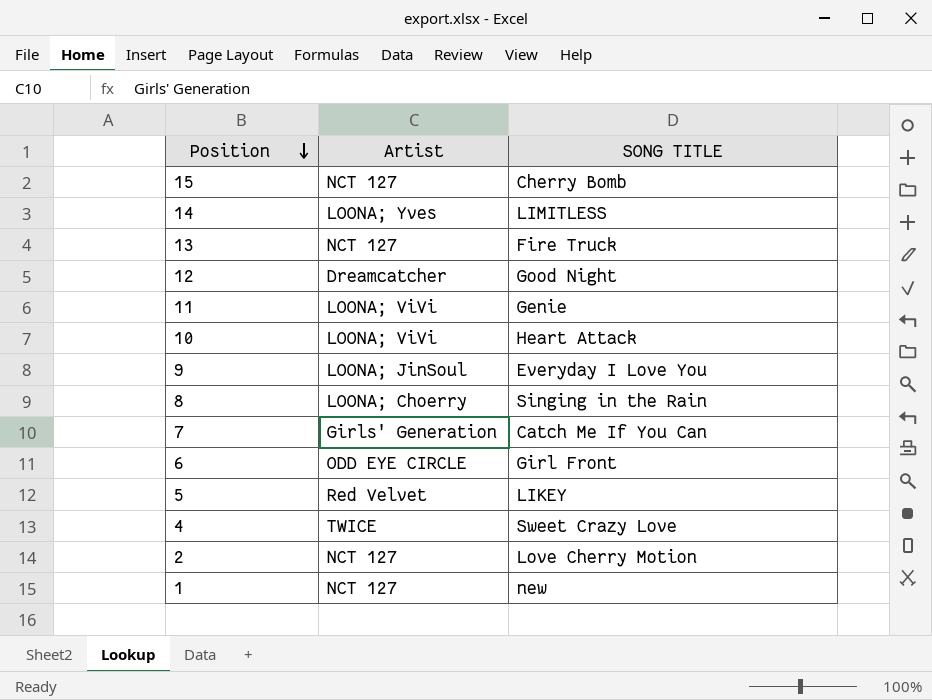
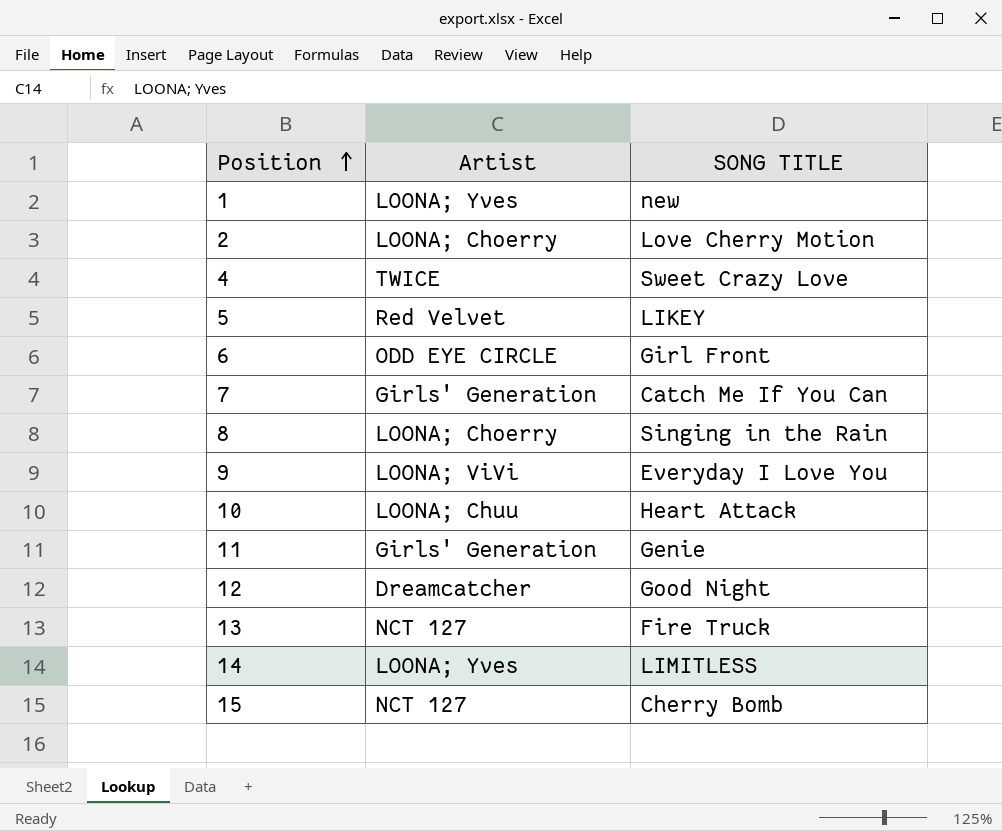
row order: Position descending -> Position ascending
1 | Artist: NCT 127 -> LOONA; Yves
2 | Artist: NCT 127 -> LOONA; Choerry
9 | Artist: LOONA; JinSoul -> LOONA; ViVi
10 | Artist: LOONA; ViVi -> LOONA; Chuu
11 | Artist: LOONA; ViVi -> Girls' Generation

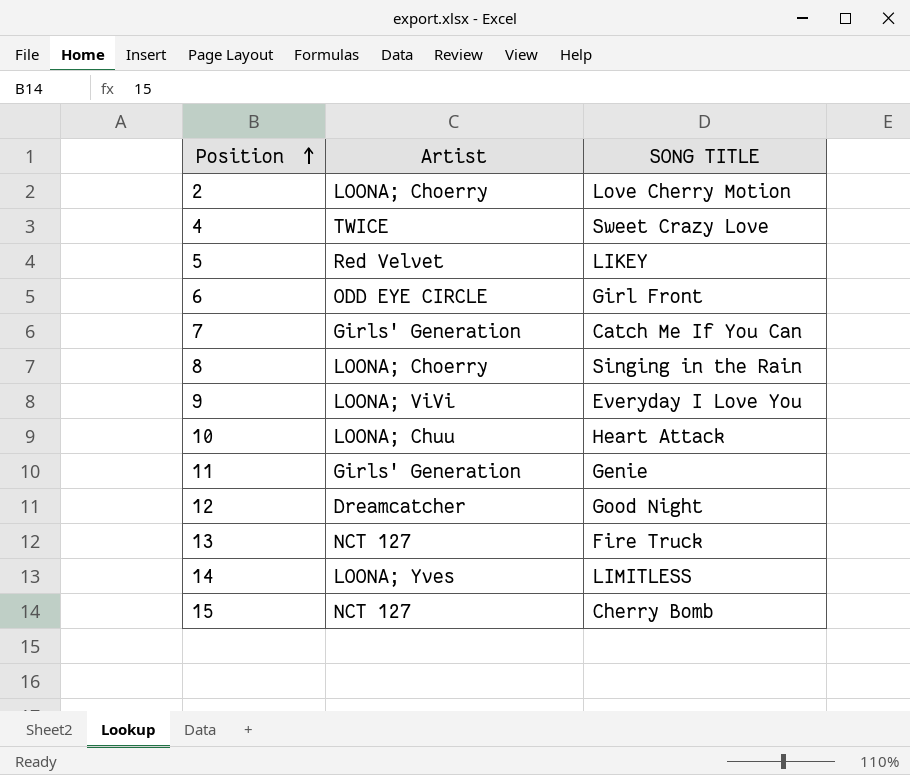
row 1: LOONA; Yves | new -> none

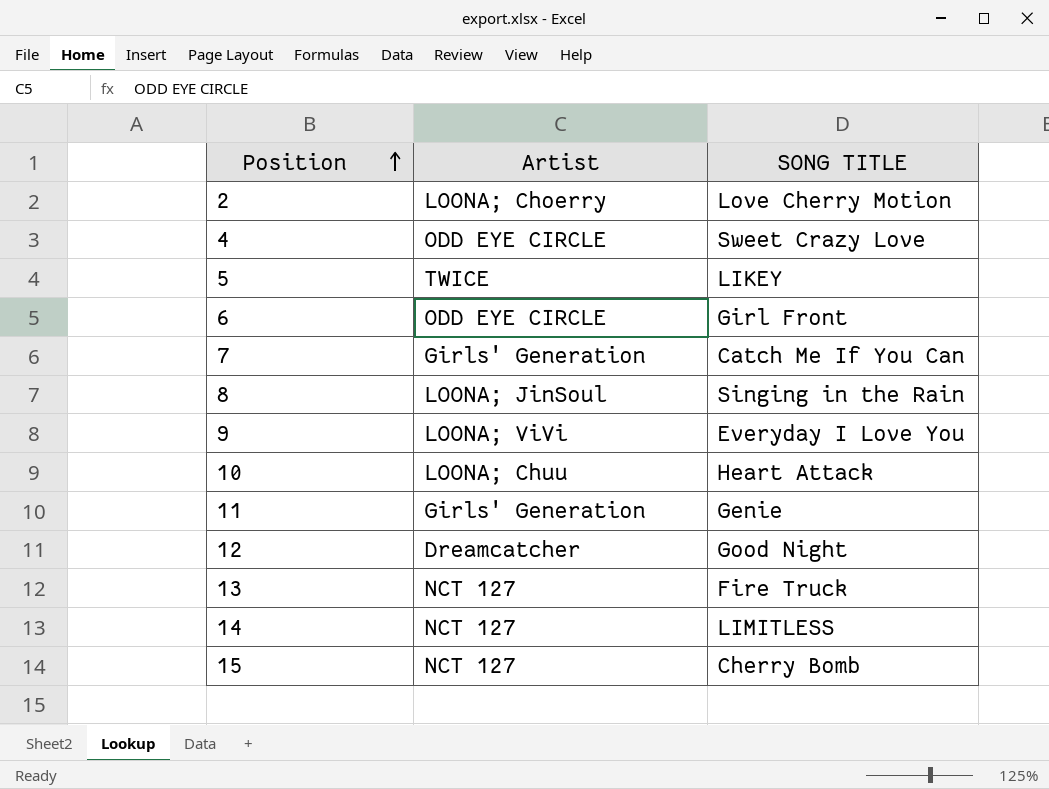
4 | Artist: TWICE -> ODD EYE CIRCLE
5 | Artist: Red Velvet -> TWICE
8 | Artist: LOONA; Choerry -> LOONA; JinSoul
14 | Artist: LOONA; Yves -> NCT 127

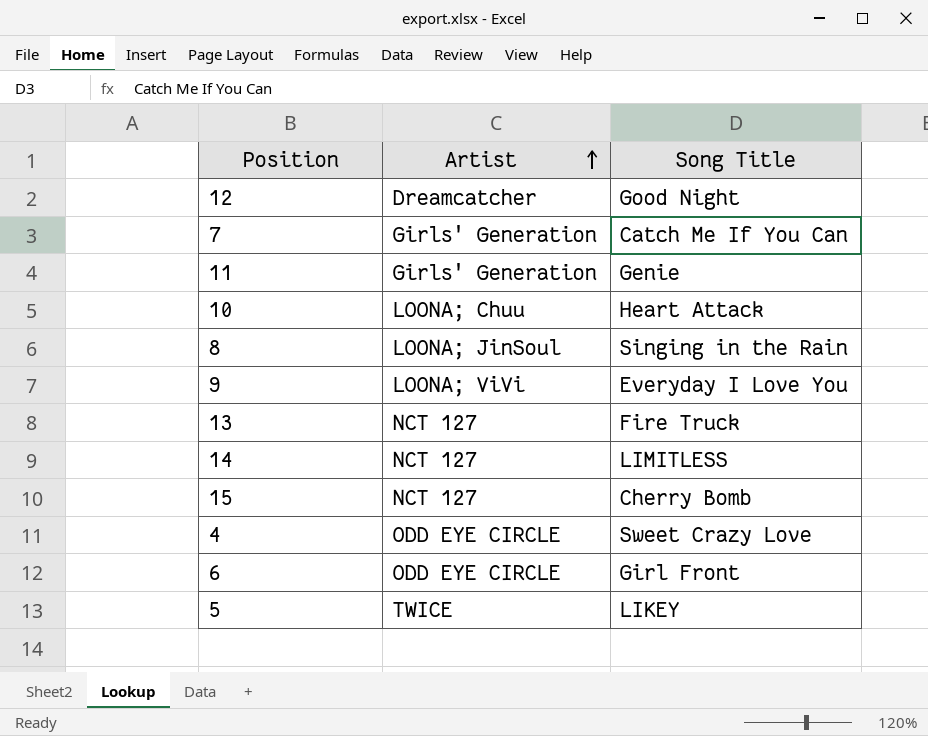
row order: Position ascending -> Artist ascending
column name: SONG TITLE -> Song Title
row 2: LOONA; Choerry | Love Cherry Motion -> none

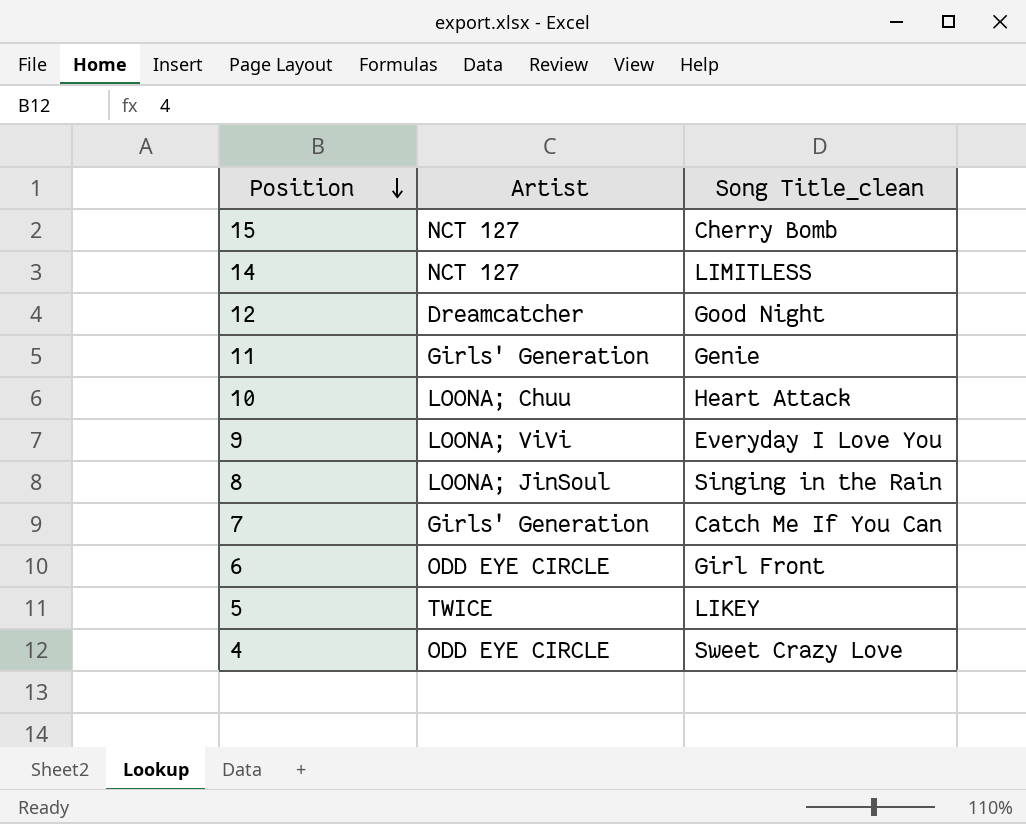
row order: Artist ascending -> Position descending
column name: Song Title -> Song Title_clean
row 13: NCT 127 | Fire Truck -> none

